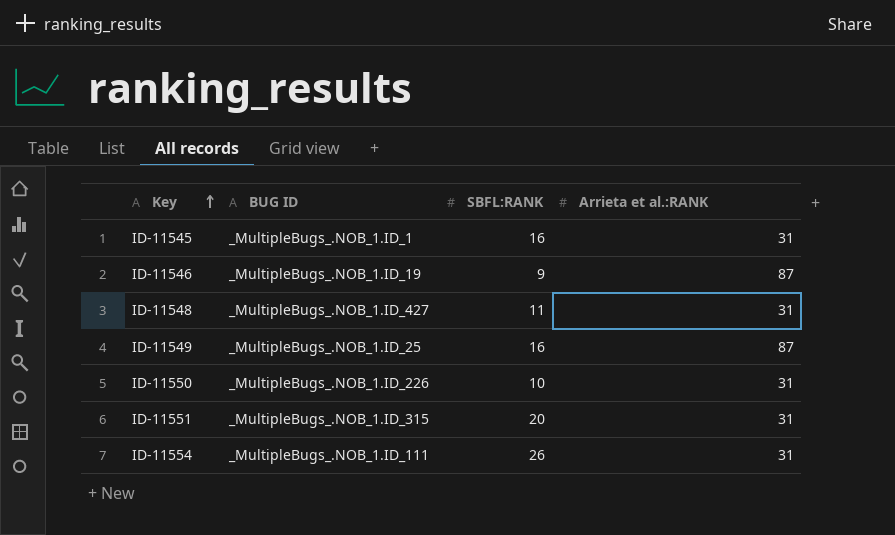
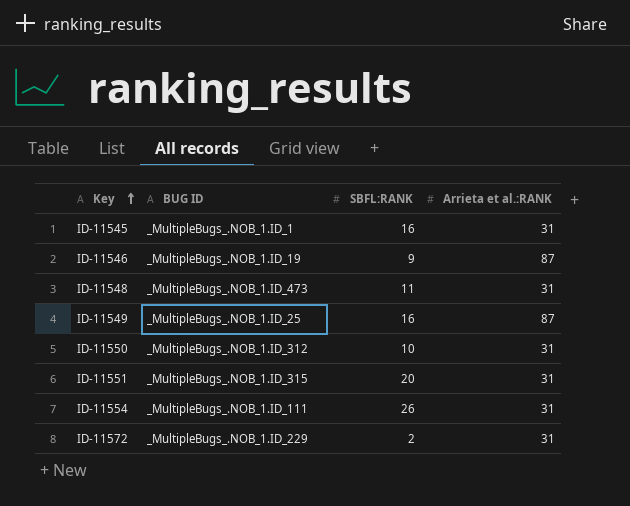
ID-11548 | BUG ID: _MultipleBugs_.NOB_1.ID_427 -> _MultipleBugs_.NOB_1.ID_473
ID-11550 | BUG ID: _MultipleBugs_.NOB_1.ID_226 -> _MultipleBugs_.NOB_1.ID_312
row ID-11572: none -> _MultipleBugs_.NOB_1.ID_229 | 2 | 31

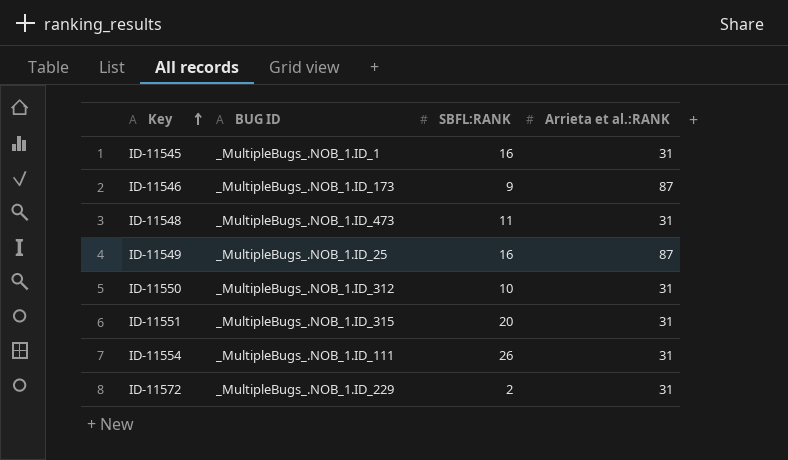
ID-11546 | BUG ID: _MultipleBugs_.NOB_1.ID_19 -> _MultipleBugs_.NOB_1.ID_173

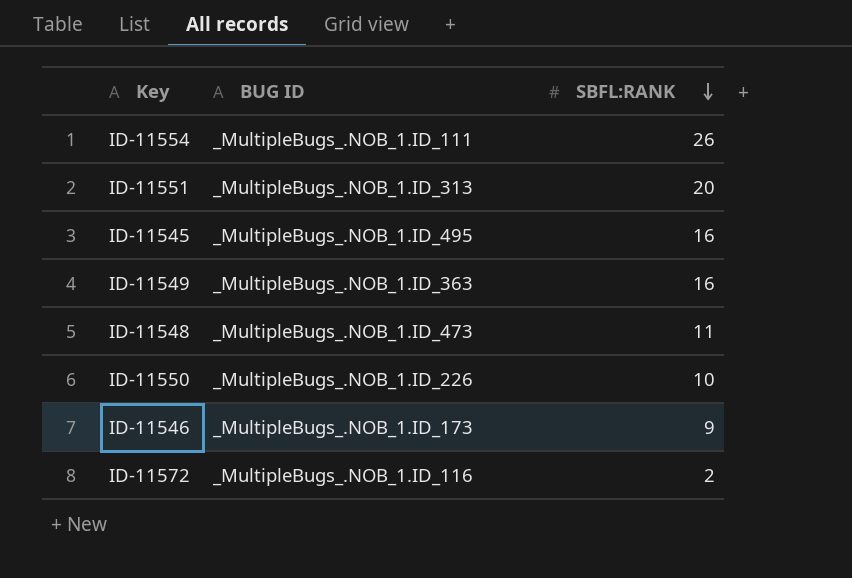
row order: Key ascending -> SBFL:RANK descending
column Arrieta et al.:RANK | position: 4 -> none
ID-11551 | BUG ID: _MultipleBugs_.NOB_1.ID_315 -> _MultipleBugs_.NOB_1.ID_313
ID-11545 | BUG ID: _MultipleBugs_.NOB_1.ID_1 -> _MultipleBugs_.NOB_1.ID_495
ID-11549 | BUG ID: _MultipleBugs_.NOB_1.ID_25 -> _MultipleBugs_.NOB_1.ID_363
ID-11550 | BUG ID: _MultipleBugs_.NOB_1.ID_312 -> _MultipleBugs_.NOB_1.ID_226
ID-11572 | BUG ID: _MultipleBugs_.NOB_1.ID_229 -> _MultipleBugs_.NOB_1.ID_116

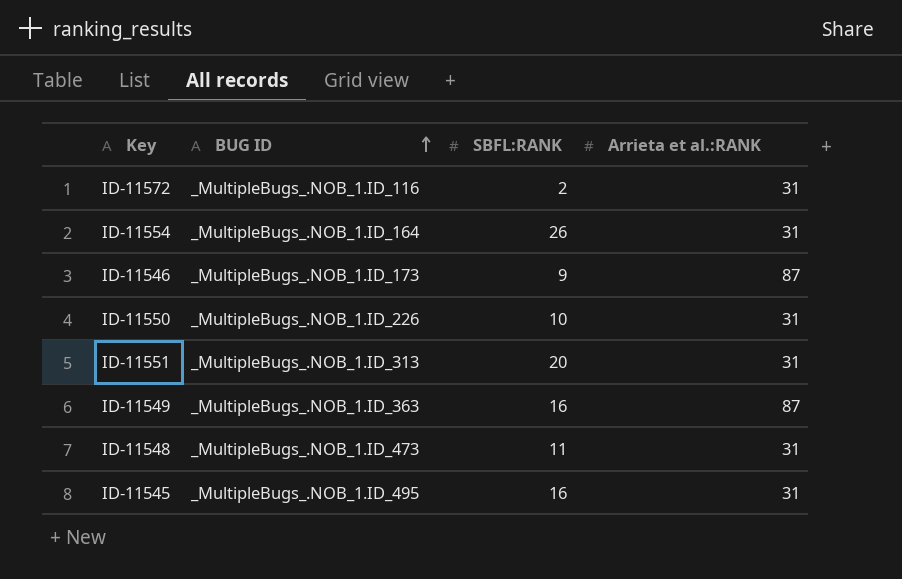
row order: SBFL:RANK descending -> BUG ID ascending
column Arrieta et al.:RANK | position: none -> 4
ID-11554 | BUG ID: _MultipleBugs_.NOB_1.ID_111 -> _MultipleBugs_.NOB_1.ID_164

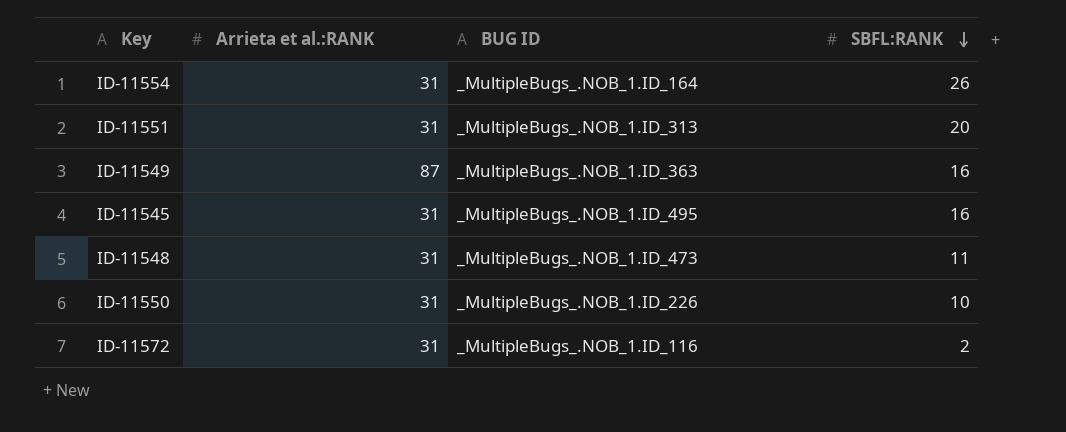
row order: BUG ID ascending -> SBFL:RANK descending
column Arrieta et al.:RANK | position: 4 -> 2
row ID-11546: _MultipleBugs_.NOB_1.ID_173 | 9 | 87 -> none

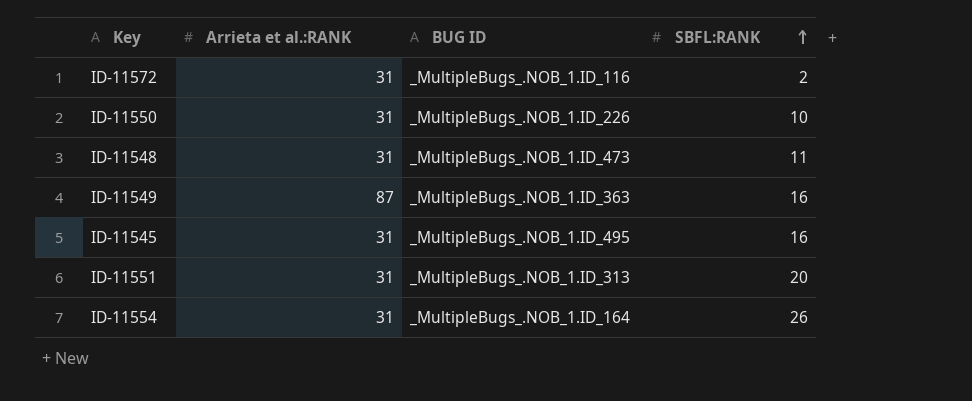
row order: SBFL:RANK descending -> SBFL:RANK ascending

